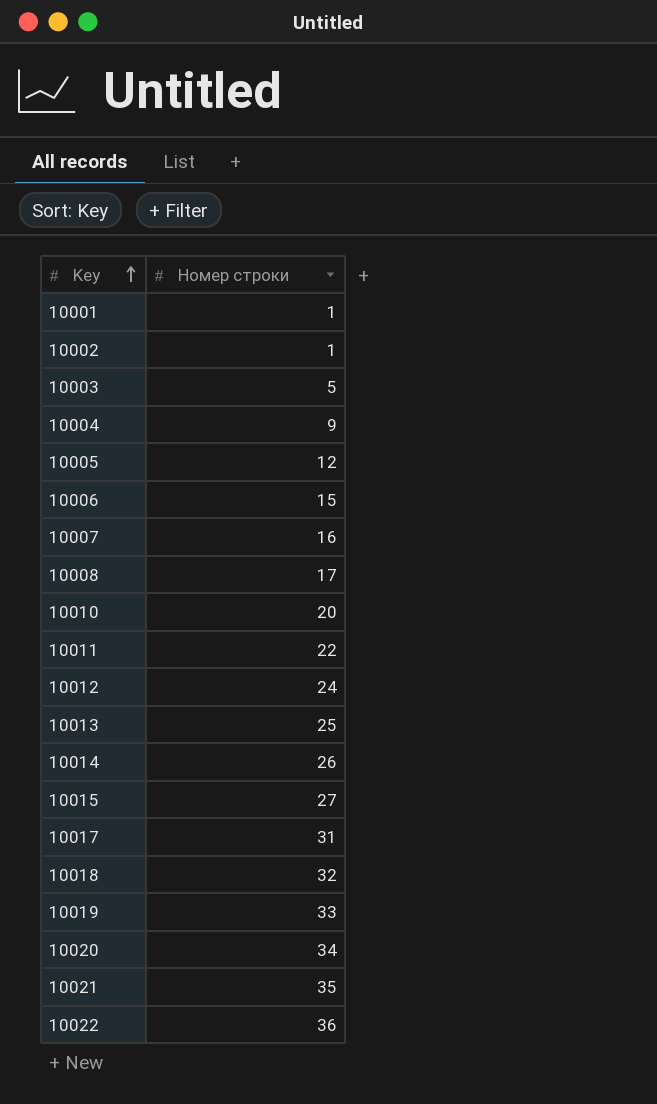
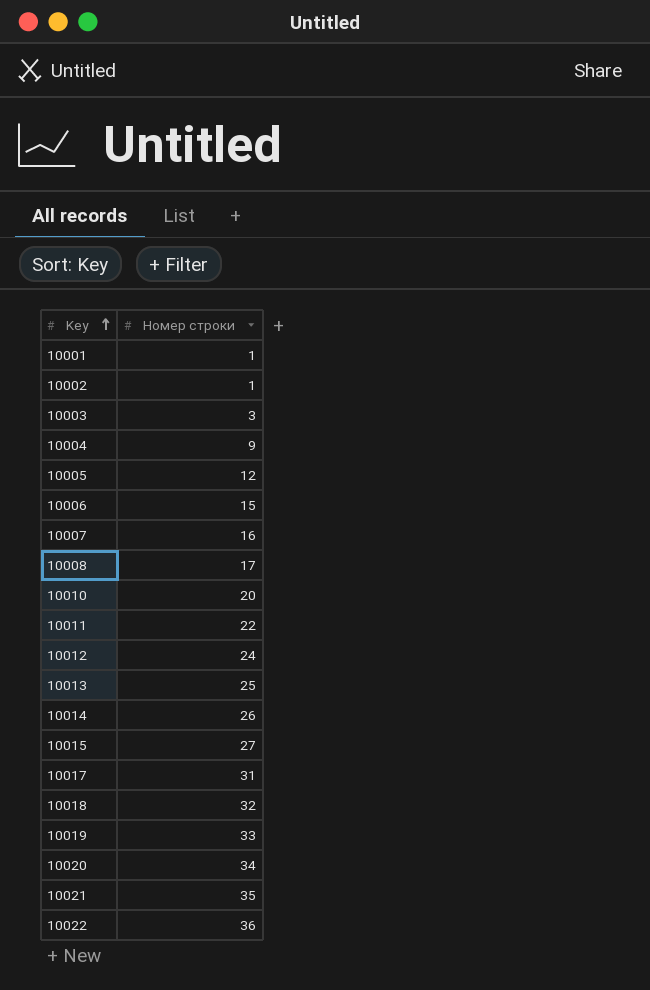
10003 | Номер строки: 5 -> 3

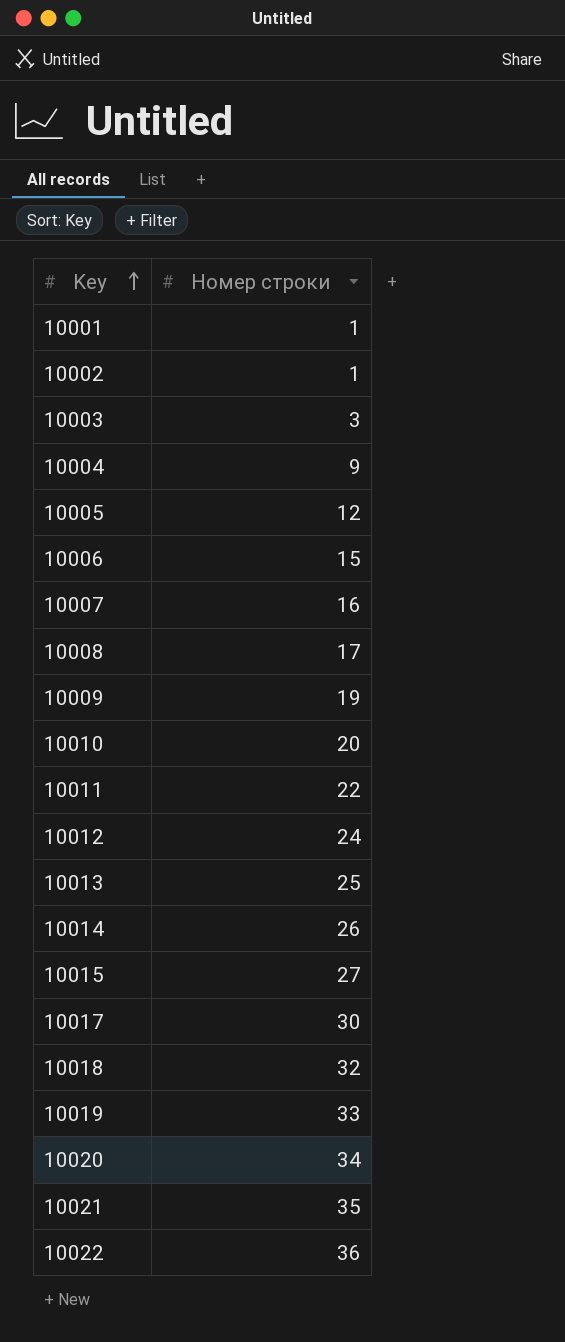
row 10009: none -> 19
10017 | Номер строки: 31 -> 30

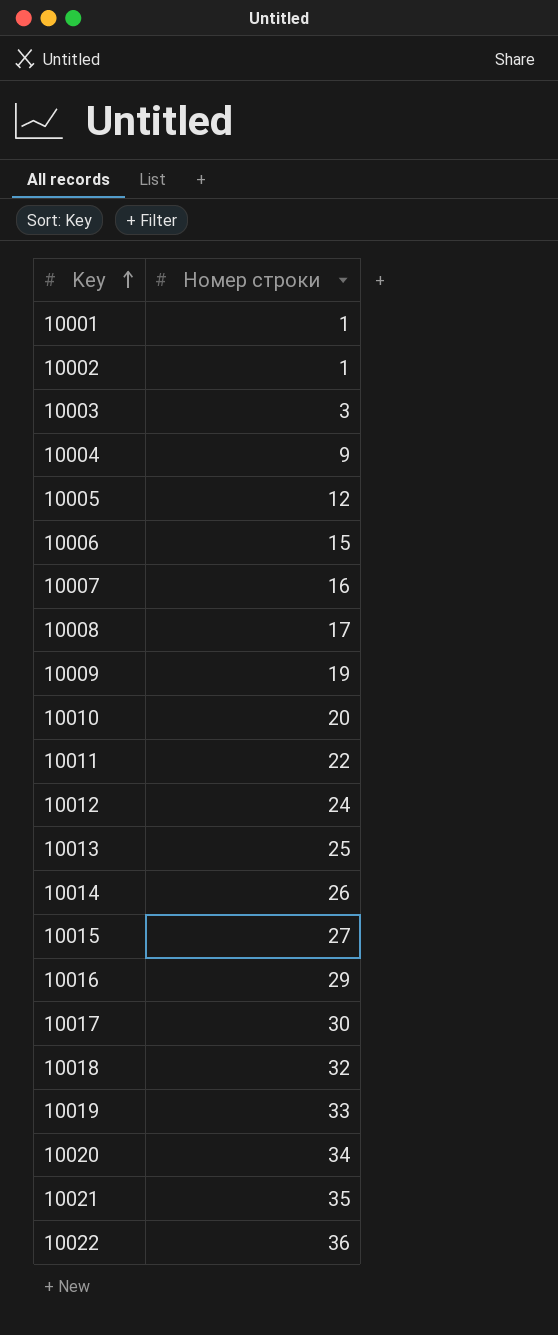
row 10016: none -> 29

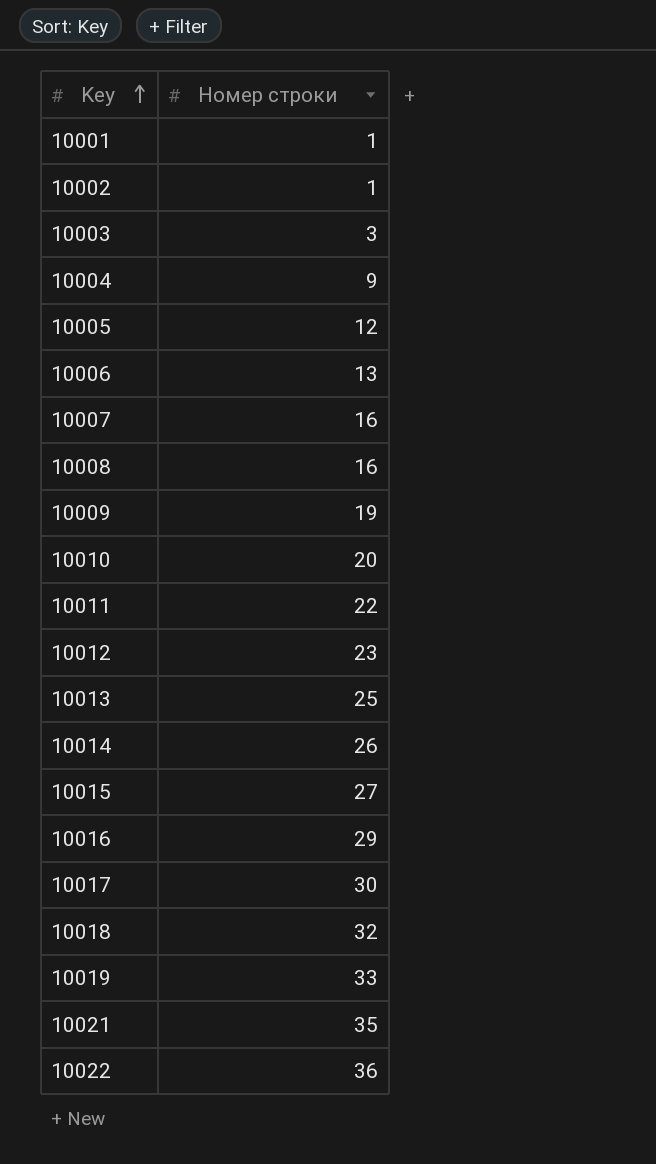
row 10020: 34 -> none
10006 | Номер строки: 15 -> 13
10008 | Номер строки: 17 -> 16
10012 | Номер строки: 24 -> 23

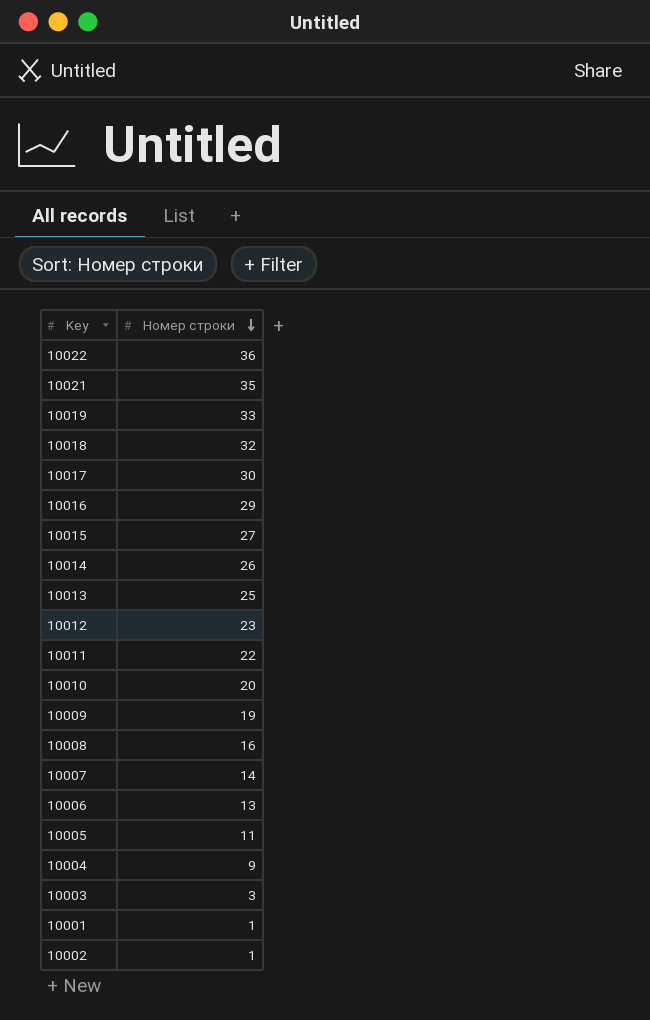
row order: Key ascending -> Номер строки descending
10007 | Номер строки: 16 -> 14
10005 | Номер строки: 12 -> 11

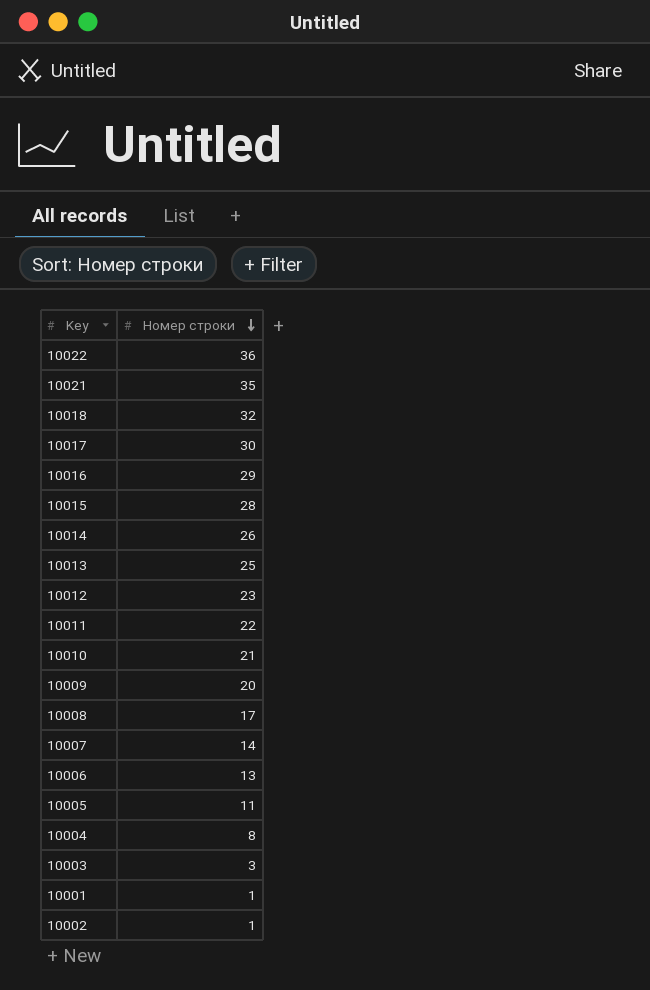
row 10019: 33 -> none
10015 | Номер строки: 27 -> 28
10010 | Номер строки: 20 -> 21
10009 | Номер строки: 19 -> 20
10008 | Номер строки: 16 -> 17
10004 | Номер строки: 9 -> 8

